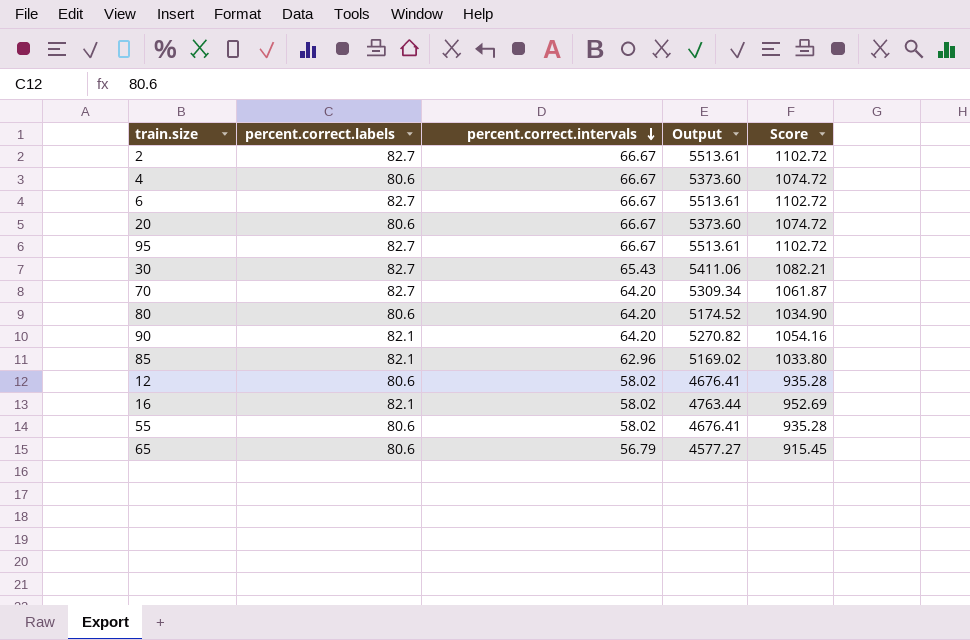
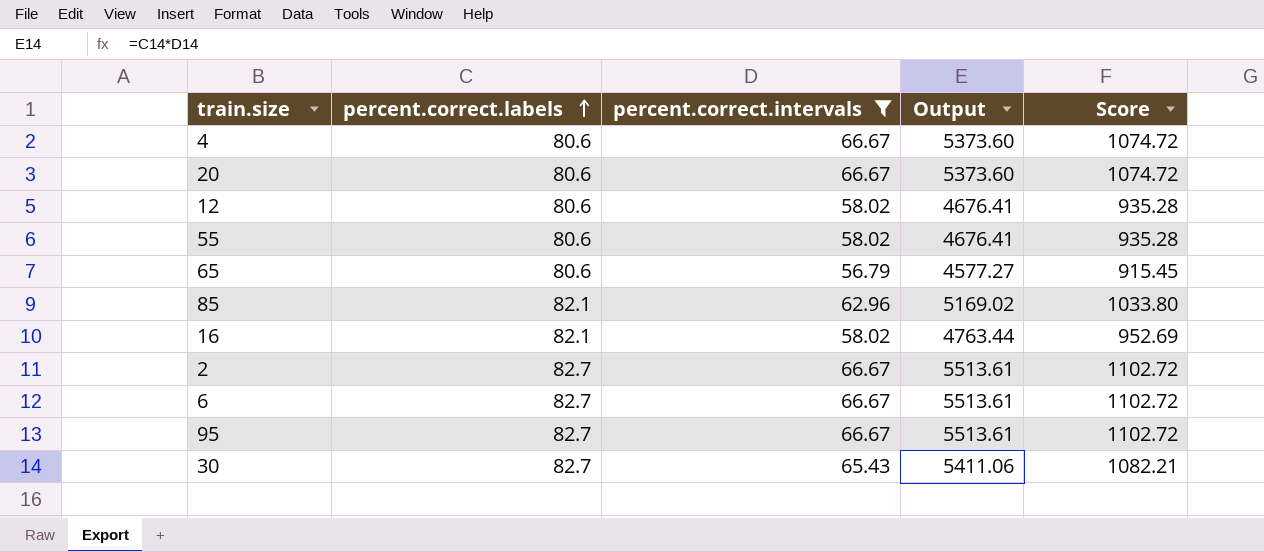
filter: none -> percent.correct.intervals != 64.20
row order: percent.correct.intervals descending -> percent.correct.labels ascending

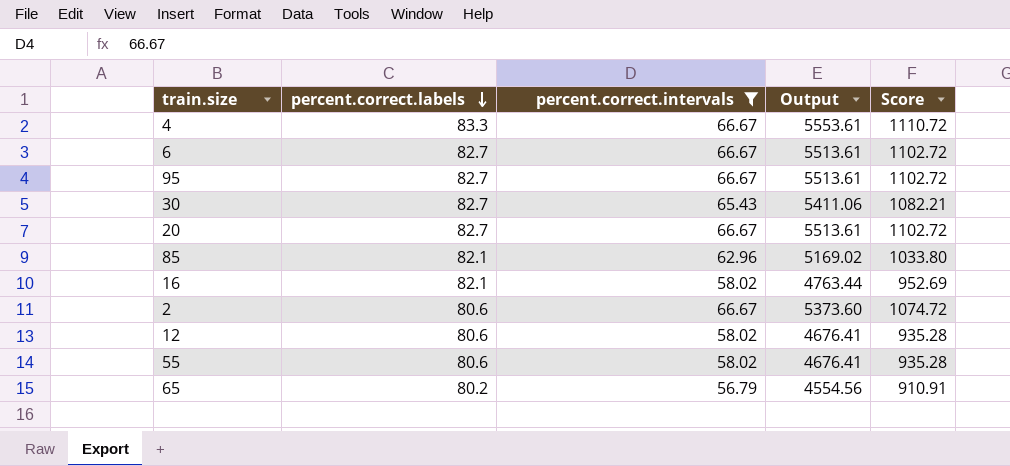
row order: percent.correct.labels ascending -> percent.correct.labels descending
4 | percent.correct.labels: 80.6 -> 83.3
4 | Output: 5373.60 -> 5553.61
4 | Score: 1074.72 -> 1110.72
20 | percent.correct.labels: 80.6 -> 82.7
20 | Output: 5373.60 -> 5513.61
20 | Score: 1074.72 -> 1102.72
2 | percent.correct.labels: 82.7 -> 80.6
2 | Output: 5513.61 -> 5373.60
2 | Score: 1102.72 -> 1074.72
65 | percent.correct.labels: 80.6 -> 80.2
65 | Output: 4577.27 -> 4554.56
65 | Score: 915.45 -> 910.91

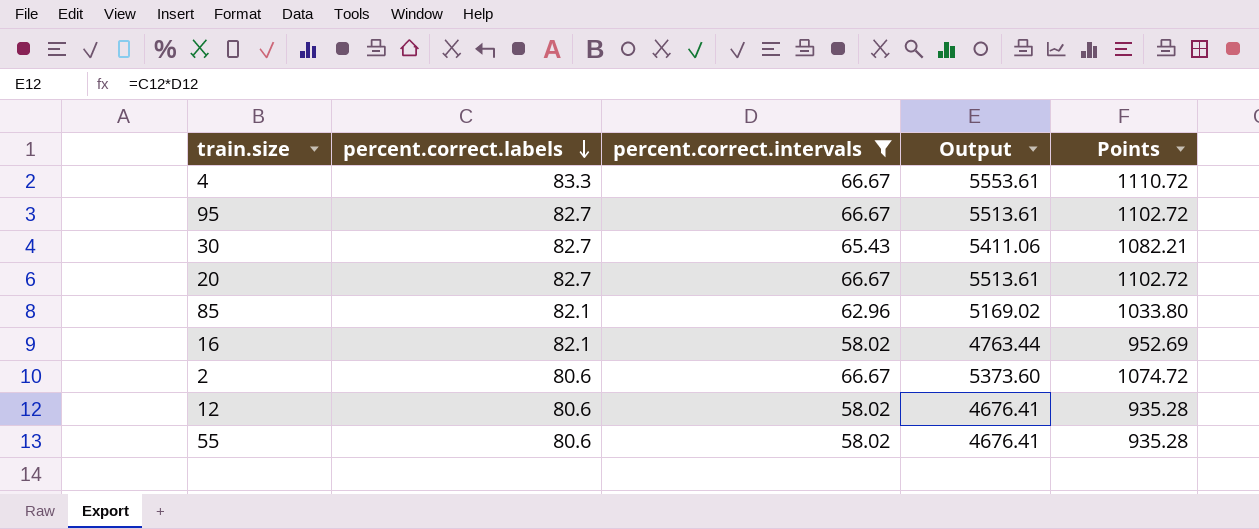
column name: Score -> Points
row 6: 82.7 | 66.67 | 5513.61 | 1102.72 -> none
row 65: 80.2 | 56.79 | 4554.56 | 910.91 -> none

